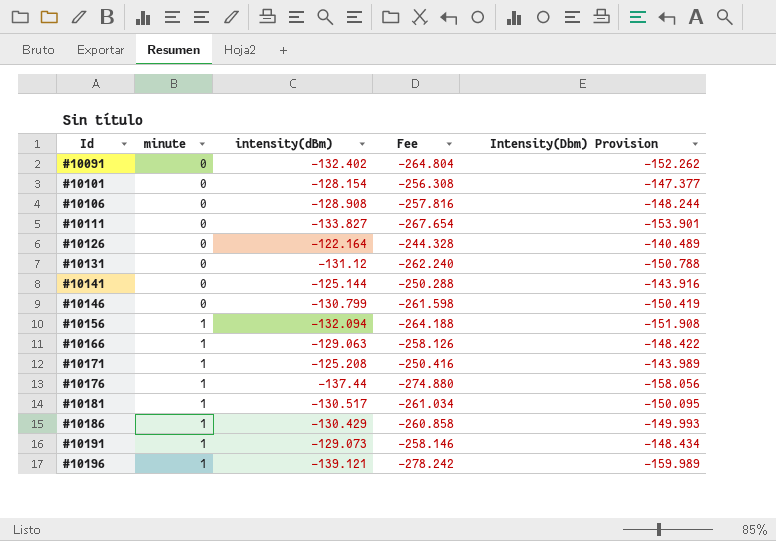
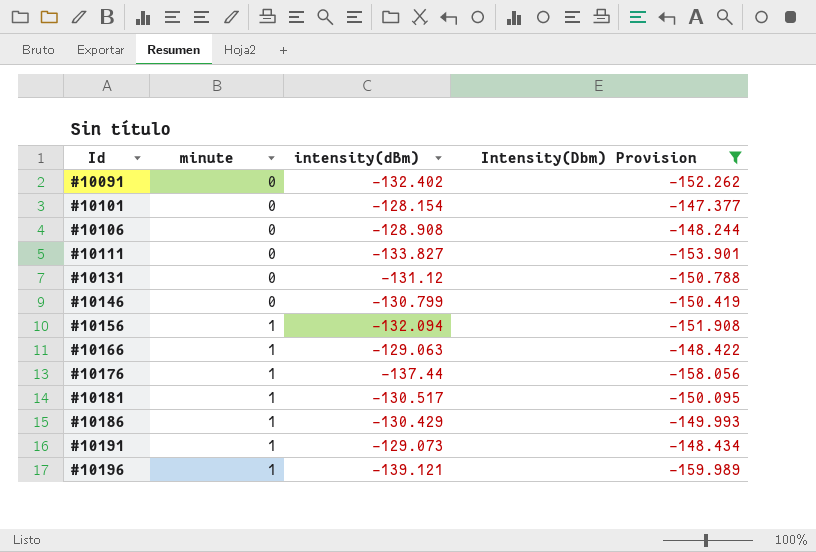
filter: none -> Intensity(Dbm) Provision <= -147.377
column Fee | formula: [intensity(dBm)] * 2 -> none

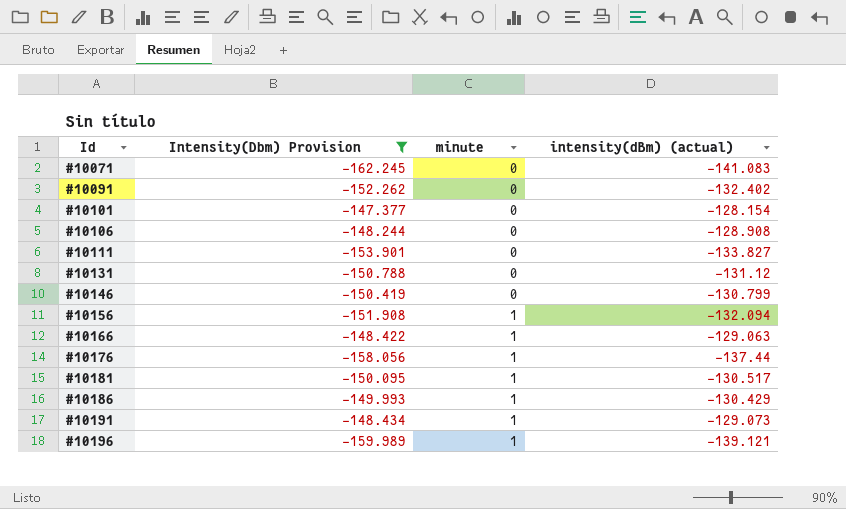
column Intensity(Dbm) Provision | position: 4 -> 2
column name: intensity(dBm) -> intensity(dBm) (actual)
row #10071: none -> -162.245 | 0 | -141.083

